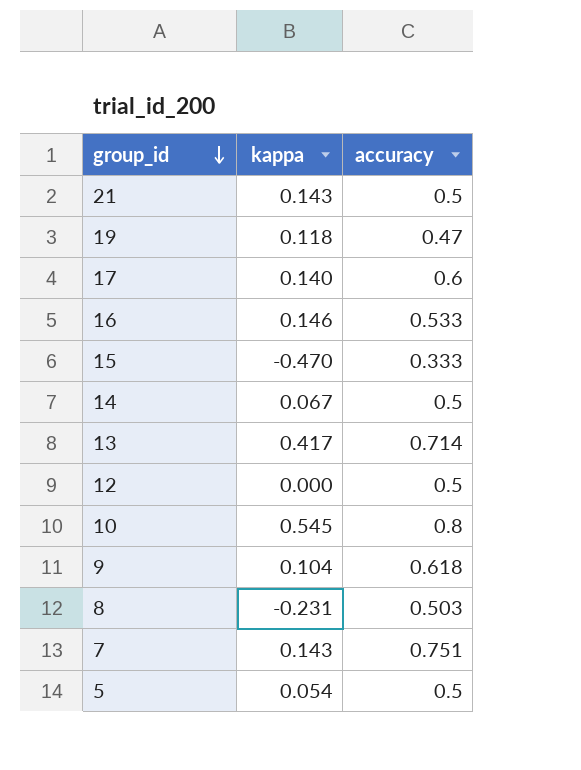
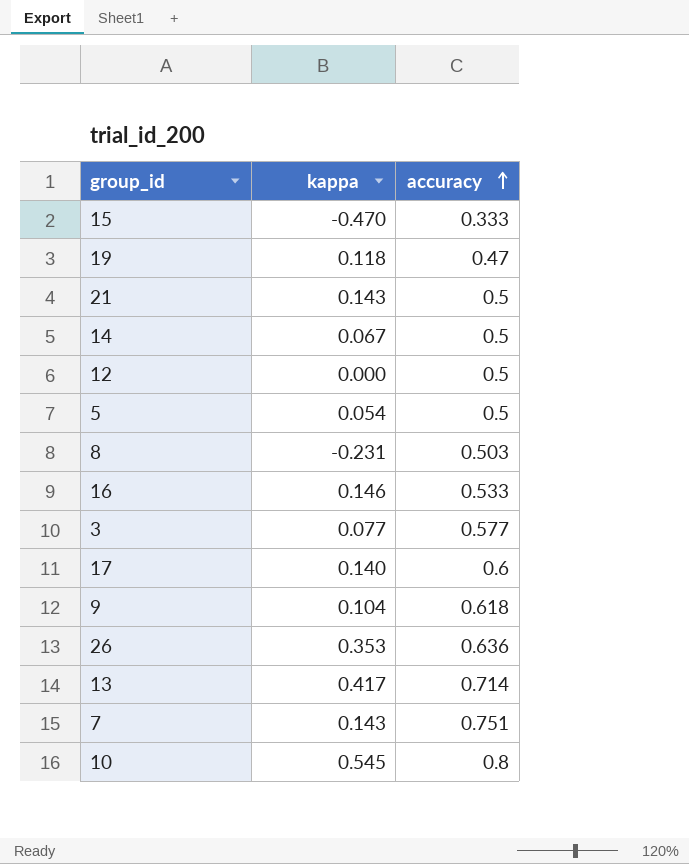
row order: group_id descending -> accuracy ascending
row 3: none -> 0.077 | 0.577
row 26: none -> 0.353 | 0.636

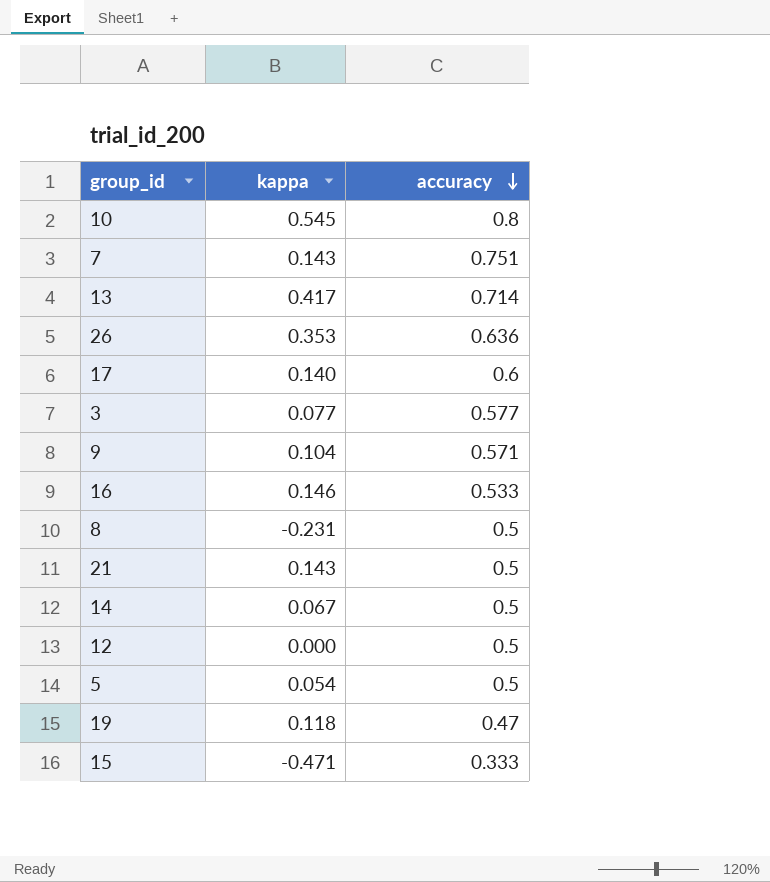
row order: accuracy ascending -> accuracy descending
9 | accuracy: 0.618 -> 0.571
8 | accuracy: 0.503 -> 0.5
15 | kappa: -0.470 -> -0.471

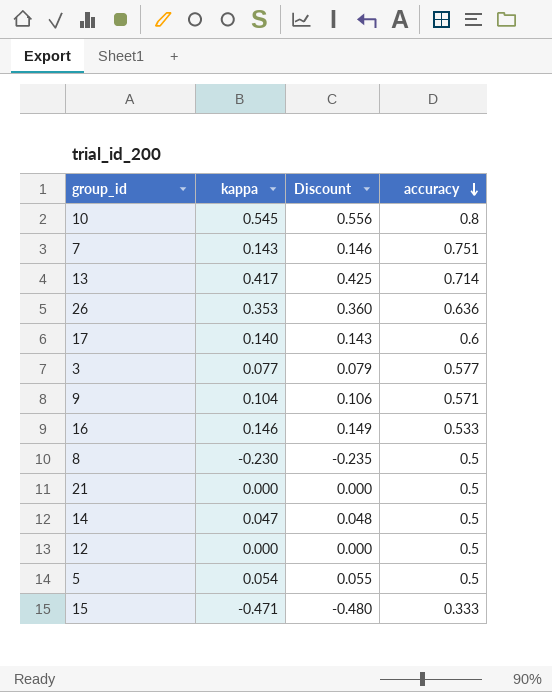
column Discount | formula: none -> [kappa] * 1.02
row 19: 0.118 | 0.47 -> none
8 | kappa: -0.231 -> -0.230
21 | kappa: 0.143 -> 0.000
14 | kappa: 0.067 -> 0.047

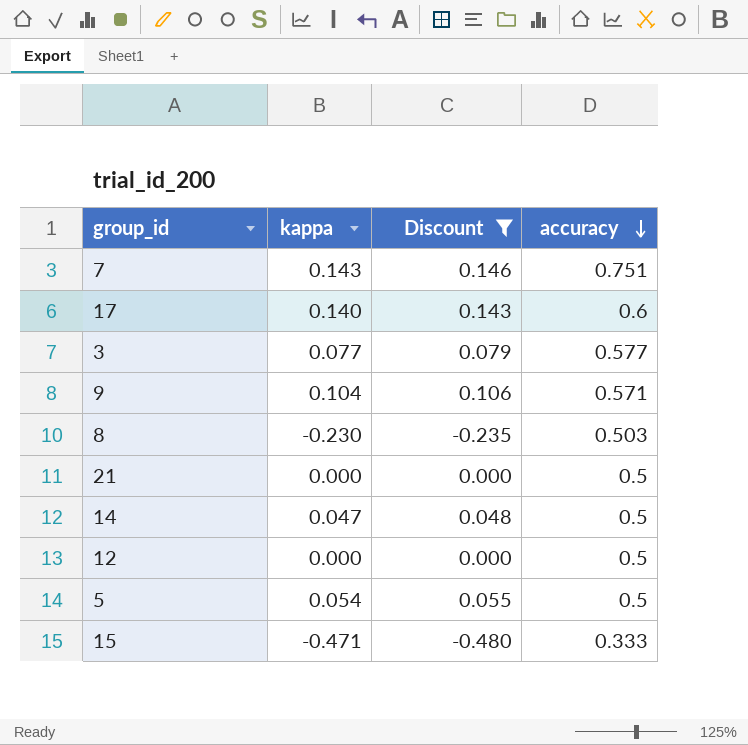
filter: none -> Discount <= 0.146
8 | accuracy: 0.5 -> 0.503

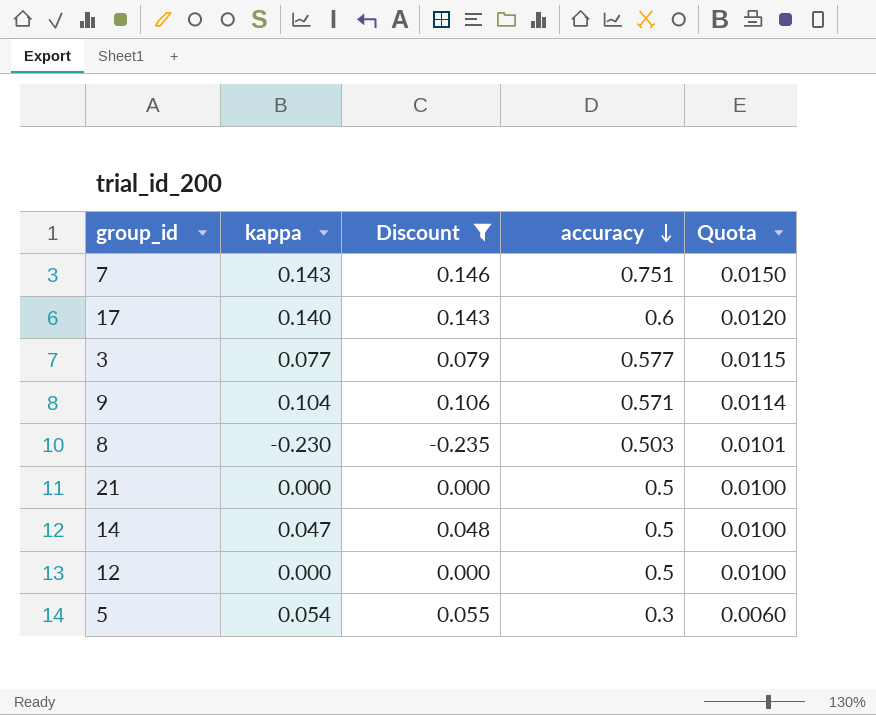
column Quota | formula: none -> [accuracy] * 0.02
row 15: -0.471 | -0.480 | 0.333 -> none
5 | accuracy: 0.5 -> 0.3

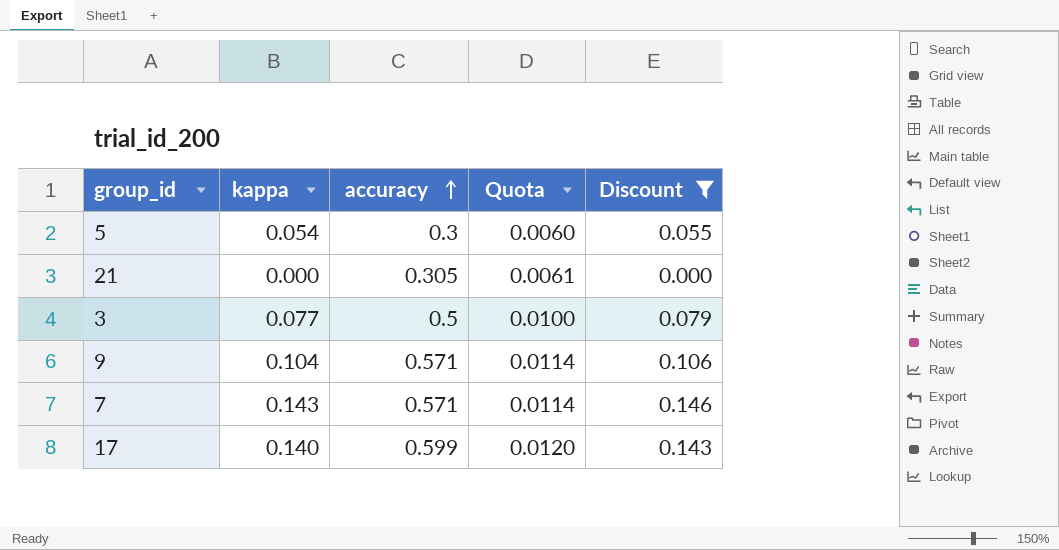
row order: accuracy descending -> accuracy ascending
column Discount | position: 3 -> 5
row 8: -0.230 | -0.235 | 0.503 | 0.0101 -> none
row 14: 0.047 | 0.048 | 0.5 | 0.0100 -> none
row 12: 0.000 | 0.000 | 0.5 | 0.0100 -> none
21 | accuracy: 0.5 -> 0.305
21 | Quota: 0.0100 -> 0.0061
3 | accuracy: 0.577 -> 0.5
3 | Quota: 0.0115 -> 0.0100
7 | accuracy: 0.751 -> 0.571
7 | Quota: 0.0150 -> 0.0114
17 | accuracy: 0.6 -> 0.599

